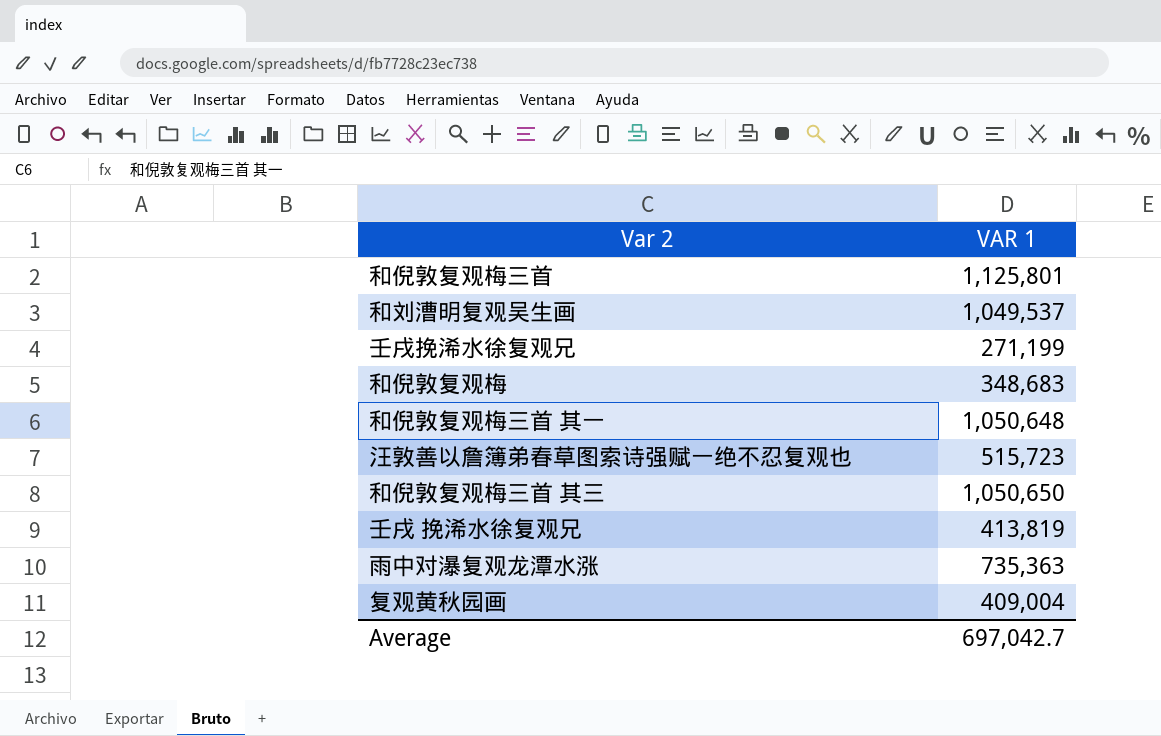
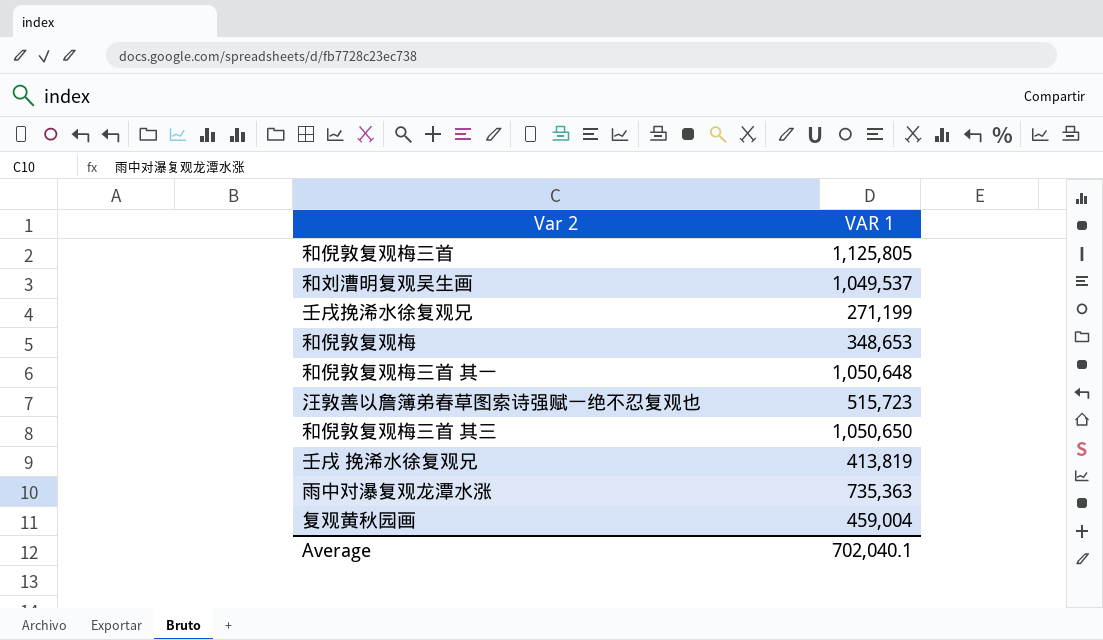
和倪敦复观梅三首 | VAR 1: 1,125,801 -> 1,125,805
和倪敦复观梅 | VAR 1: 348,683 -> 348,653
复观黄秋园画 | VAR 1: 409,004 -> 459,004
Average | VAR 1: 697,042.7 -> 702,040.1

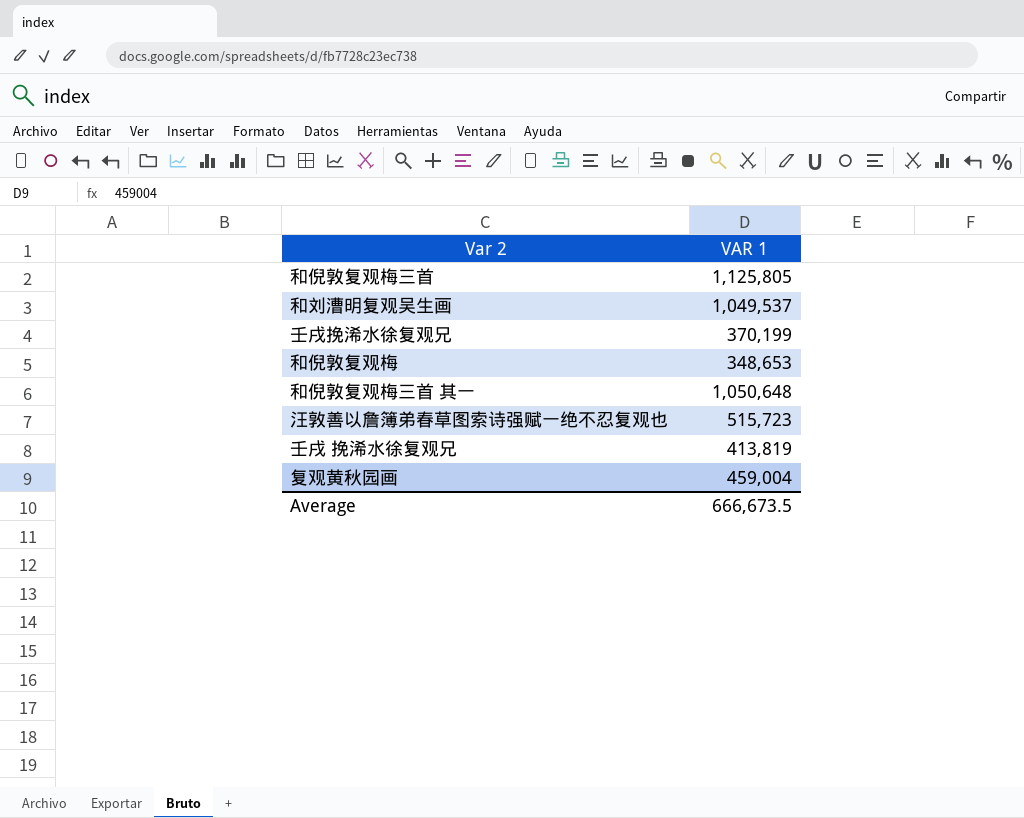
row 和倪敦复观梅三首 其三: 1,050,650 -> none
row 雨中对瀑复观龙潭水涨: 735,363 -> none
壬戌挽浠水徐复观兄 | VAR 1: 271,199 -> 370,199
Average | VAR 1: 702,040.1 -> 666,673.5

